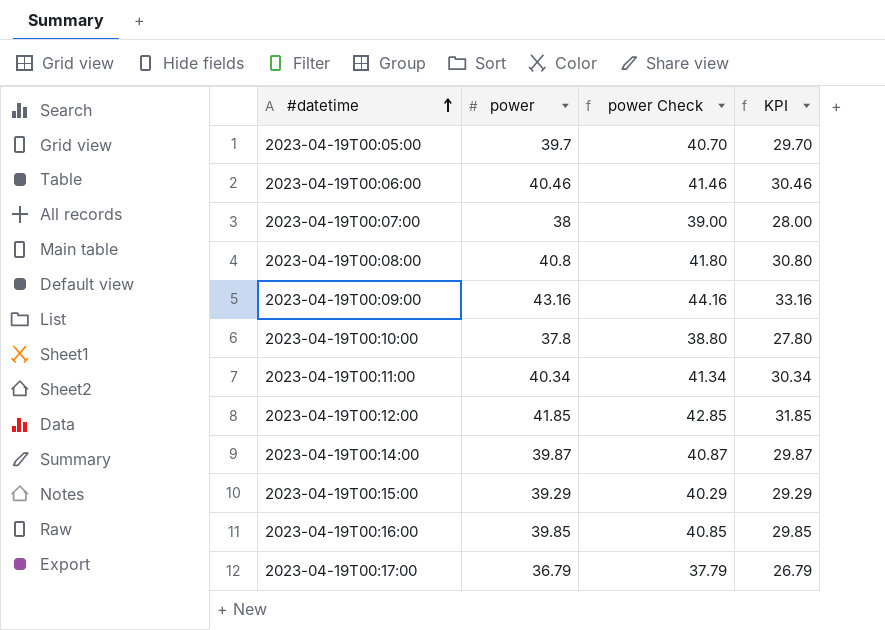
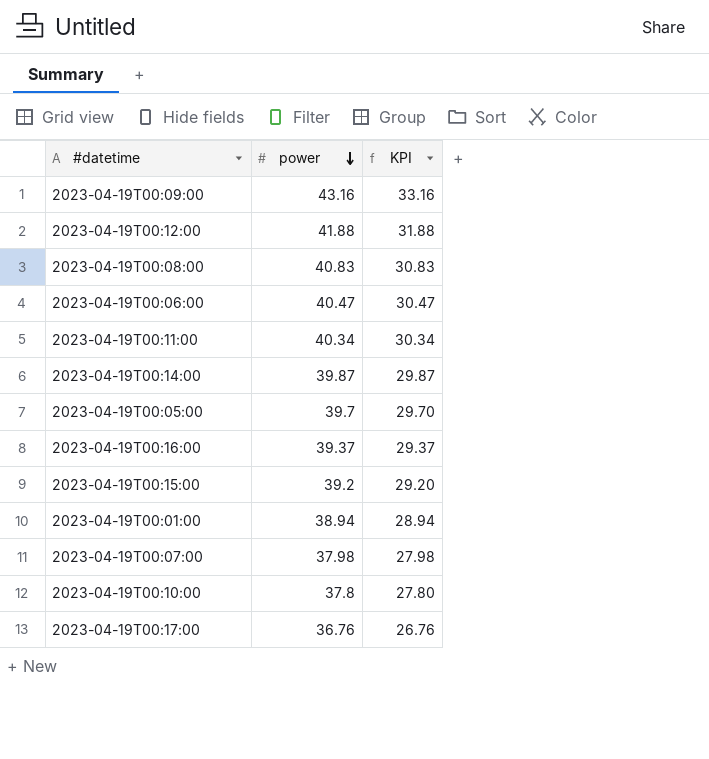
row order: #datetime ascending -> power descending
column power Check | formula: [power] + 1 -> none
2023-04-19T00:12:00 | power: 41.85 -> 41.88
2023-04-19T00:12:00 | KPI: 31.85 -> 31.88
2023-04-19T00:08:00 | power: 40.8 -> 40.83
2023-04-19T00:08:00 | KPI: 30.80 -> 30.83
2023-04-19T00:06:00 | power: 40.46 -> 40.47
2023-04-19T00:06:00 | KPI: 30.46 -> 30.47
2023-04-19T00:16:00 | power: 39.85 -> 39.37
2023-04-19T00:16:00 | KPI: 29.85 -> 29.37
2023-04-19T00:15:00 | power: 39.29 -> 39.2
2023-04-19T00:15:00 | KPI: 29.29 -> 29.20
row 2023-04-19T00:01:00: none -> 38.94 | 28.94
2023-04-19T00:07:00 | power: 38 -> 37.98
2023-04-19T00:07:00 | KPI: 28.00 -> 27.98
2023-04-19T00:17:00 | power: 36.79 -> 36.76
2023-04-19T00:17:00 | KPI: 26.79 -> 26.76

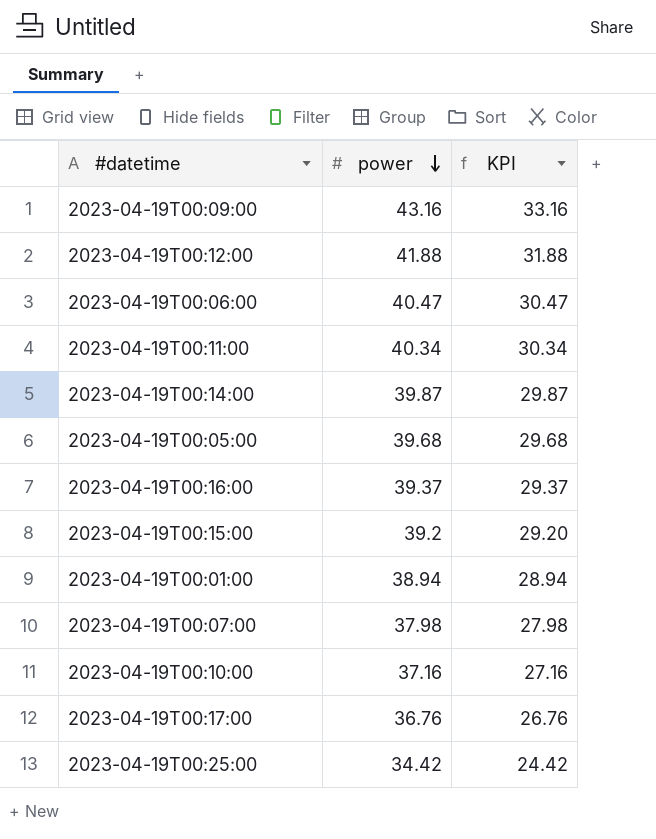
row 2023-04-19T00:08:00: 40.83 | 30.83 -> none
2023-04-19T00:05:00 | power: 39.7 -> 39.68
2023-04-19T00:05:00 | KPI: 29.70 -> 29.68
2023-04-19T00:10:00 | power: 37.8 -> 37.16
2023-04-19T00:10:00 | KPI: 27.80 -> 27.16
row 2023-04-19T00:25:00: none -> 34.42 | 24.42

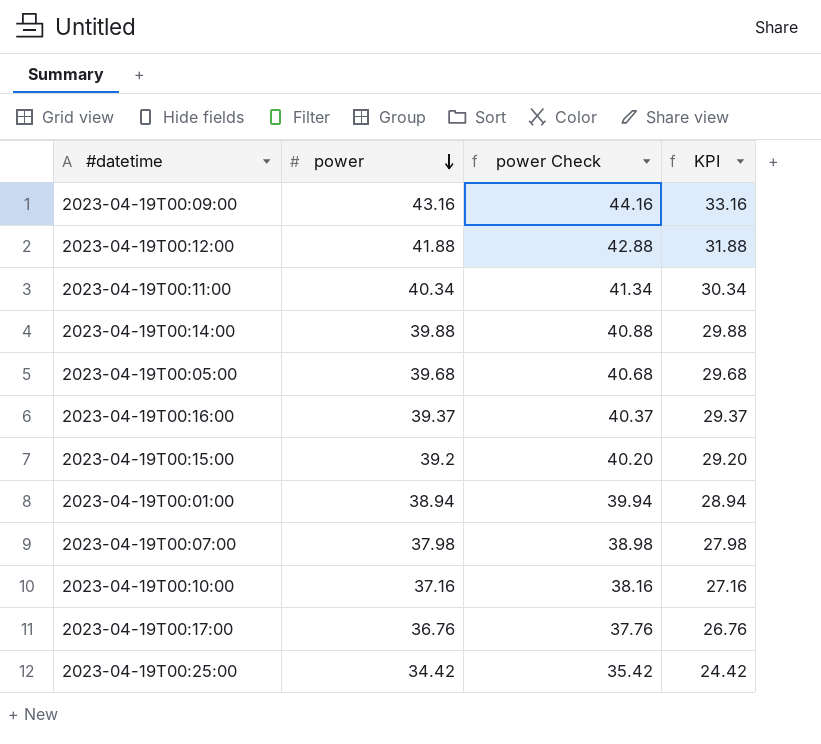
column power Check | formula: none -> [power] + 1
row 2023-04-19T00:06:00: 40.47 | 30.47 -> none
2023-04-19T00:14:00 | power: 39.87 -> 39.88
2023-04-19T00:14:00 | KPI: 29.87 -> 29.88

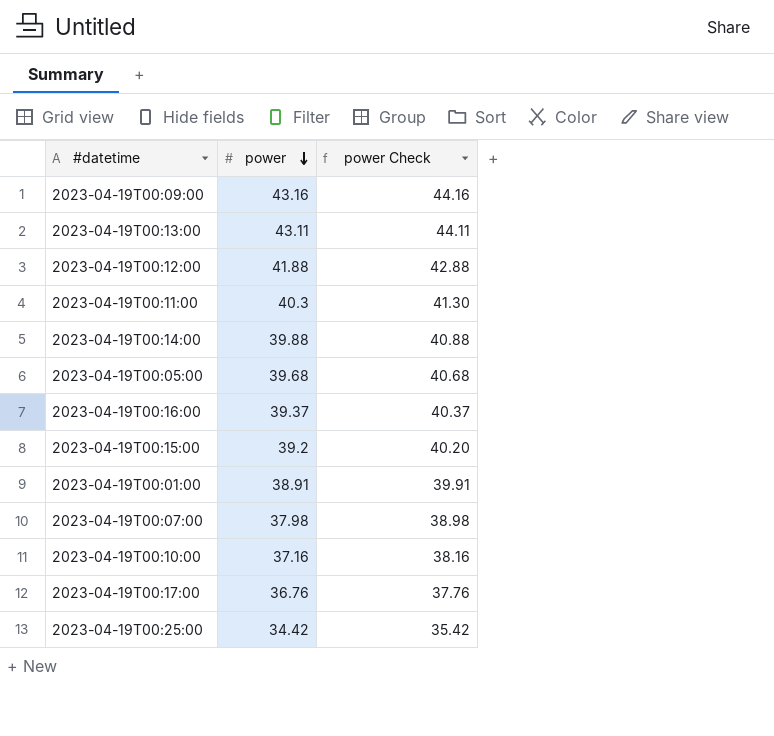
column KPI | formula: [power] - 10 -> none
row 2023-04-19T00:13:00: none -> 43.11 | 44.11
2023-04-19T00:11:00 | power: 40.34 -> 40.3
2023-04-19T00:11:00 | power Check: 41.34 -> 41.30
2023-04-19T00:01:00 | power: 38.94 -> 38.91
2023-04-19T00:01:00 | power Check: 39.94 -> 39.91

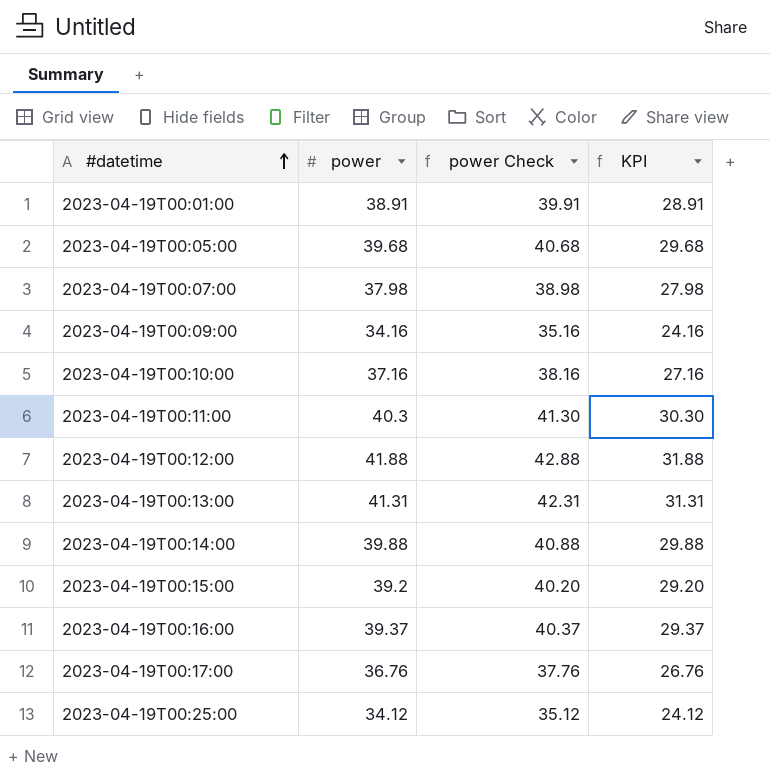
row order: power descending -> #datetime ascending
column KPI | formula: none -> [power] - 10
2023-04-19T00:09:00 | power: 43.16 -> 34.16
2023-04-19T00:09:00 | power Check: 44.16 -> 35.16
2023-04-19T00:13:00 | power: 43.11 -> 41.31
2023-04-19T00:13:00 | power Check: 44.11 -> 42.31
2023-04-19T00:25:00 | power: 34.42 -> 34.12
2023-04-19T00:25:00 | power Check: 35.42 -> 35.12

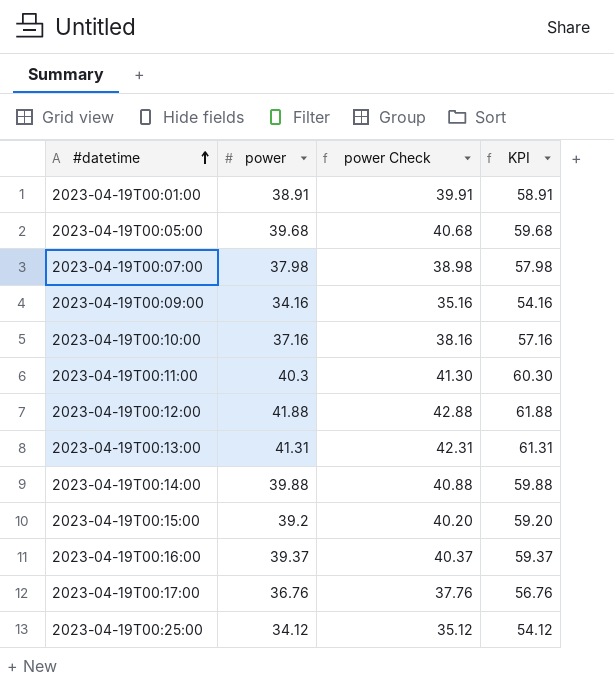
column KPI | formula: [power] - 10 -> [power] + 20

